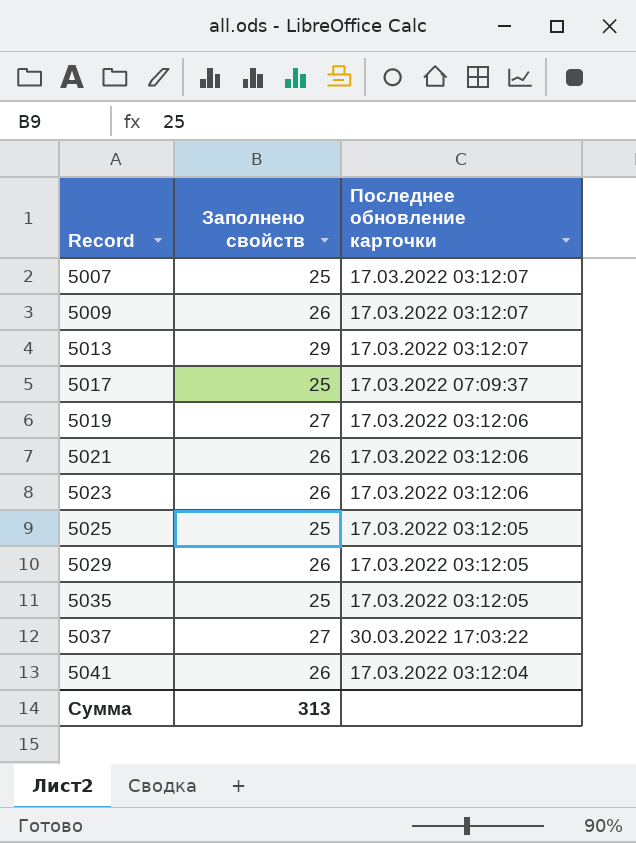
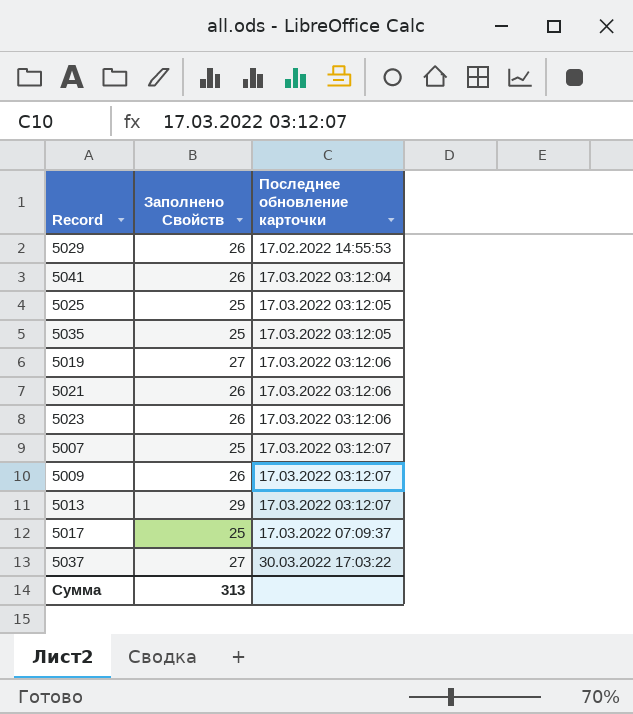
row order: Record ascending -> Последнее обновление карточки ascending
column name: Заполнено свойств -> Заполнено Свойств
5029 | Последнее обновление карточки: 17.03.2022 03:12:05 -> 17.02.2022 14:55:53

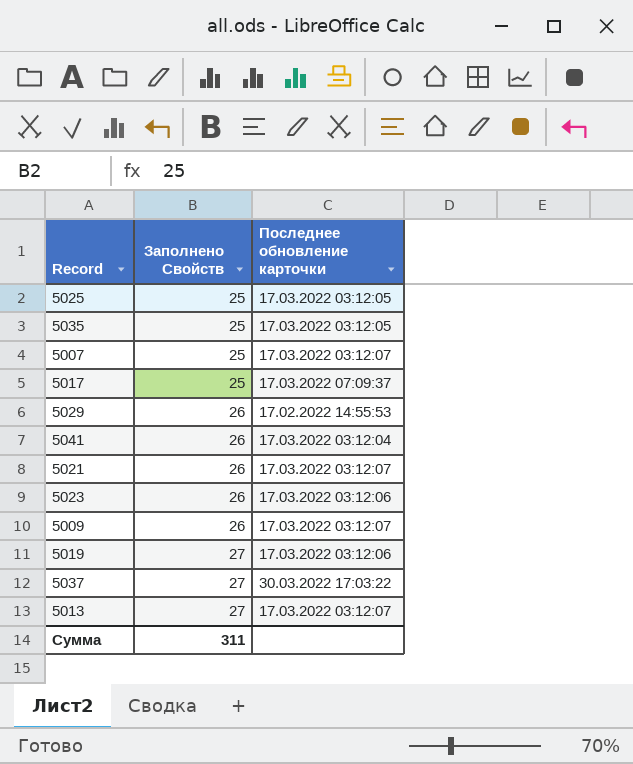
row order: Последнее обновление карточки ascending -> Заполнено Свойств ascending
5021 | Последнее обновление карточки: 17.03.2022 03:12:06 -> 17.03.2022 03:12:07
5013 | Заполнено Свойств: 29 -> 27
Сумма | Заполнено Свойств: 313 -> 311

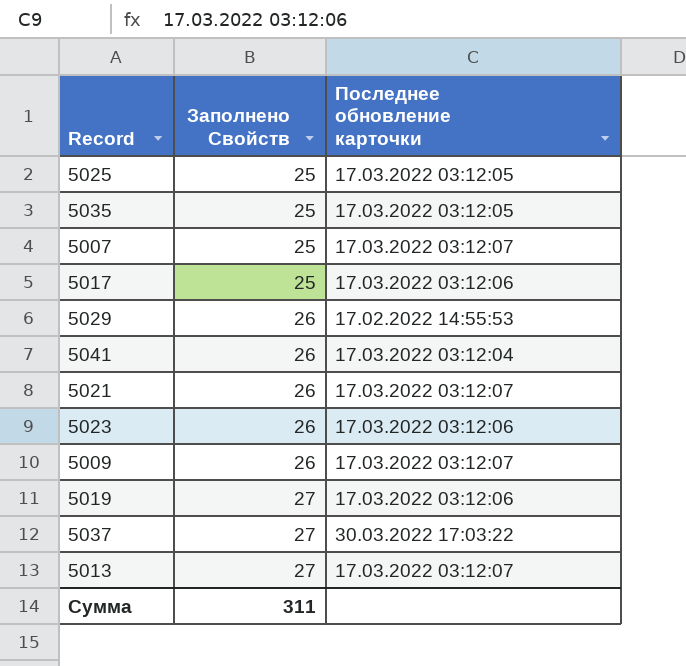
5017 | Последнее обновление карточки: 17.03.2022 07:09:37 -> 17.03.2022 03:12:06

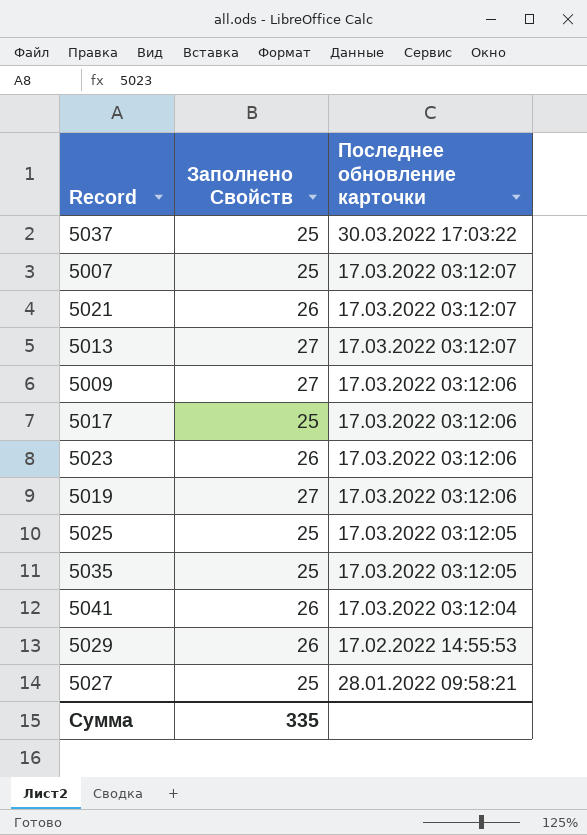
row order: Заполнено Свойств ascending -> Последнее обновление карточки descending
5037 | Заполнено Свойств: 27 -> 25
5009 | Заполнено Свойств: 26 -> 27
5009 | Последнее обновление карточки: 17.03.2022 03:12:07 -> 17.03.2022 03:12:06
row 5027: none -> 25 | 28.01.2022 09:58:21
Сумма | Заполнено Свойств: 311 -> 335

